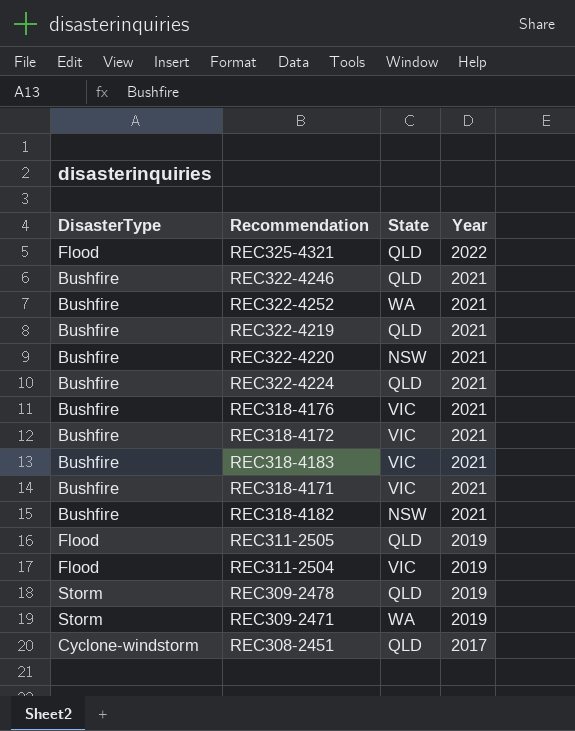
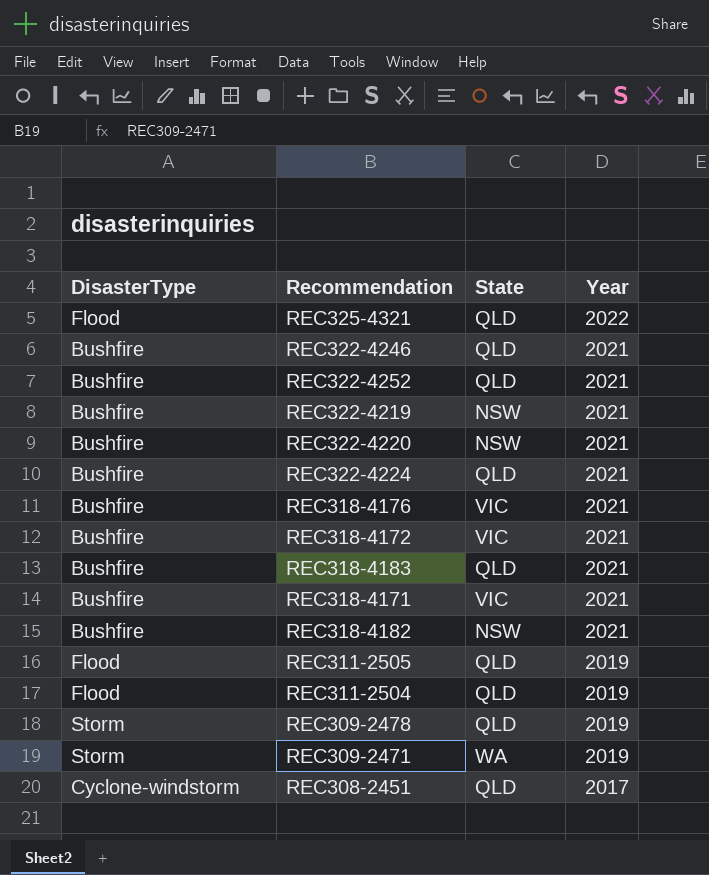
REC322-4252 | State: WA -> QLD
REC322-4219 | State: QLD -> NSW
REC318-4183 | State: VIC -> QLD
REC311-2504 | State: VIC -> QLD

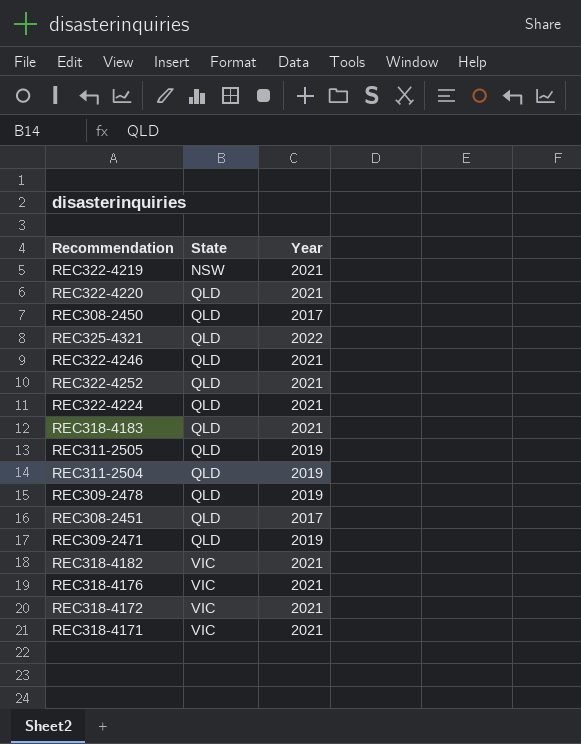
row order: Year descending -> State ascending
column DisasterType | position: 1 -> none
REC322-4220 | State: NSW -> QLD
row REC308-2450: none -> QLD | 2017
REC309-2471 | State: WA -> QLD
REC318-4182 | State: NSW -> VIC

